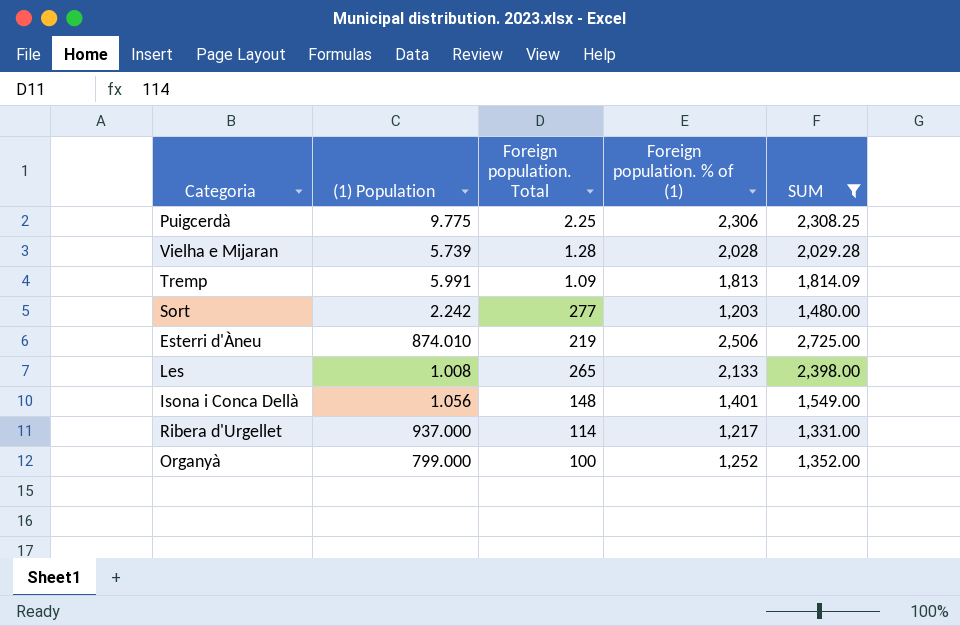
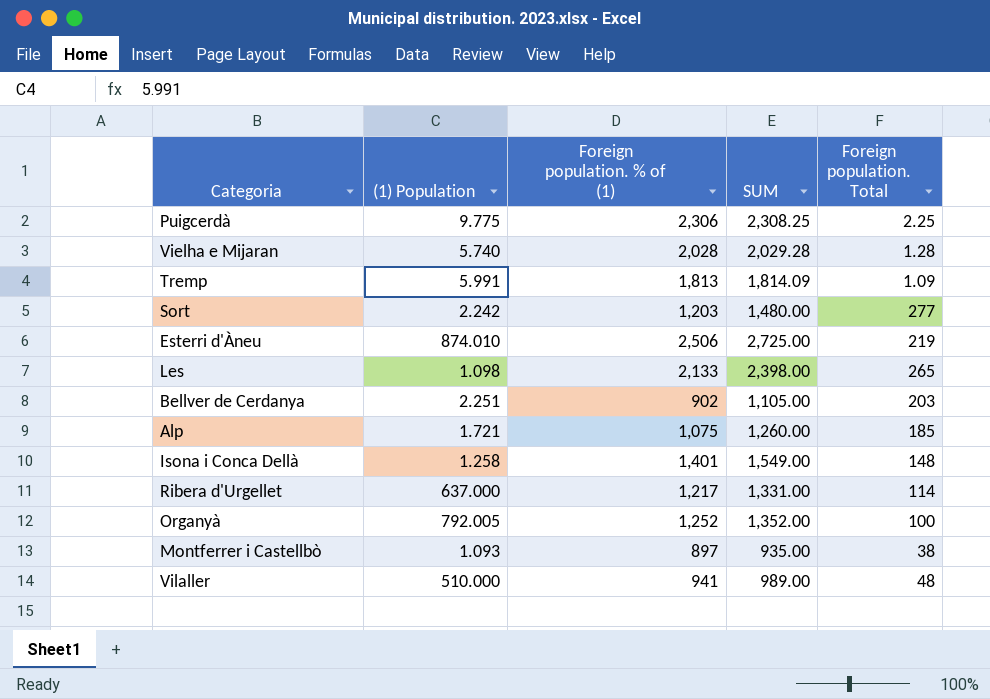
filter: SUM >= 1,331.00 -> none
column Foreign population. Total | position: 3 -> 5
Vielha e Mijaran | (1) Population: 5.739 -> 5.740
Les | (1) Population: 1.008 -> 1.098
Isona i Conca Dellà | (1) Population: 1.056 -> 1.258
Ribera d'Urgellet | (1) Population: 937.000 -> 637.000
Organyà | (1) Population: 799.000 -> 792.005

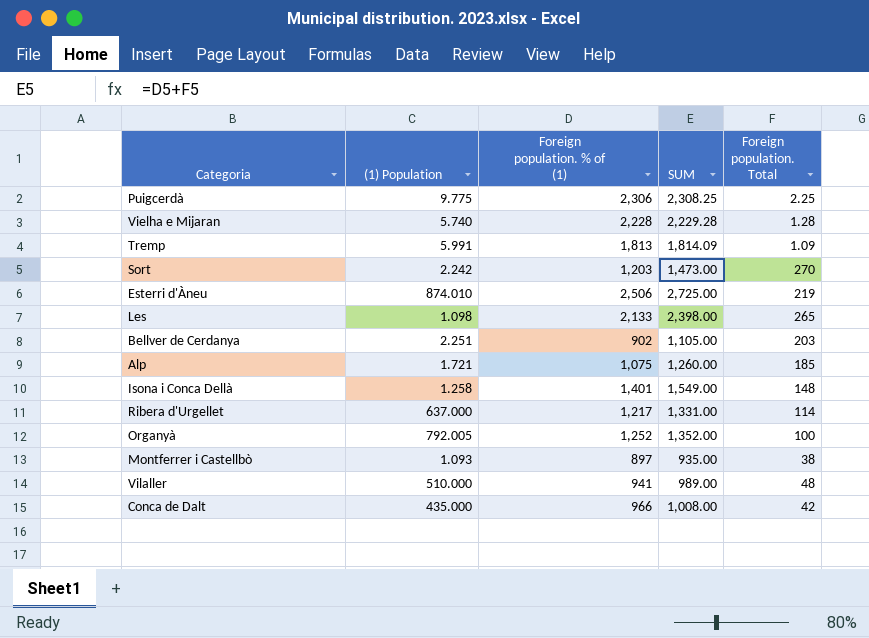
Vielha e Mijaran | Foreign population. % of (1): 2,028 -> 2,228
Vielha e Mijaran | SUM: 2,029.28 -> 2,229.28
Sort | SUM: 1,480.00 -> 1,473.00
Sort | Foreign population. Total: 277 -> 270
row Conca de Dalt: none -> 435.000 | 966 | 1,008.00 | 42

